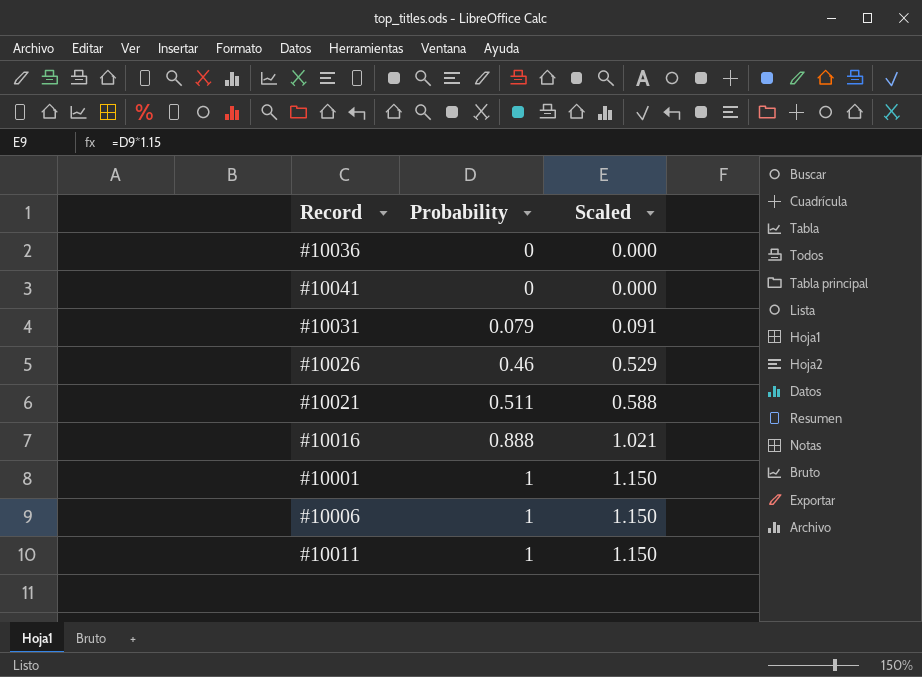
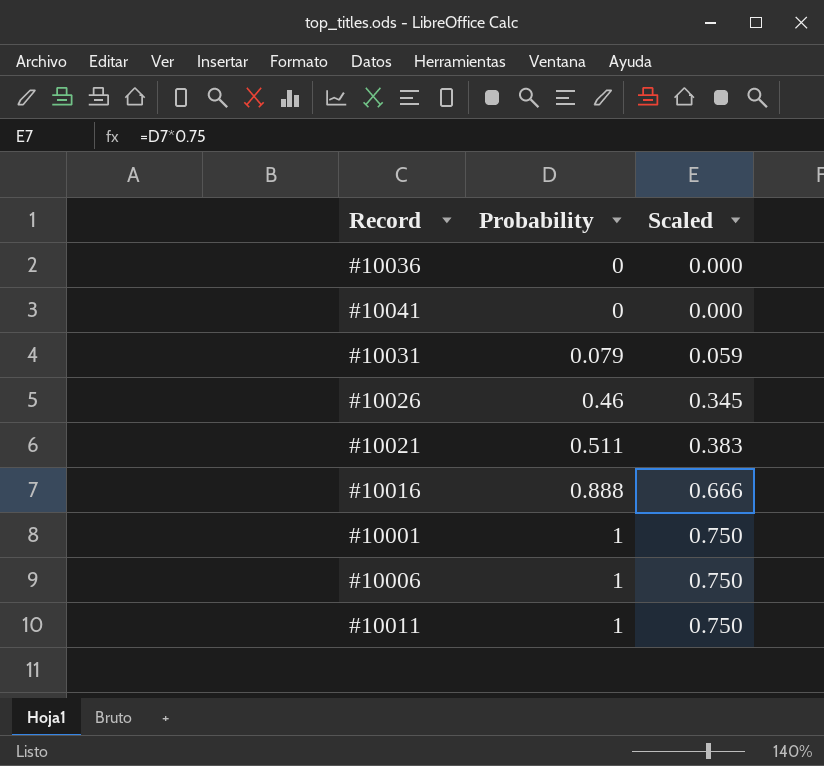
column Scaled | formula: [Probability] * 1.15 -> [Probability] * 0.75

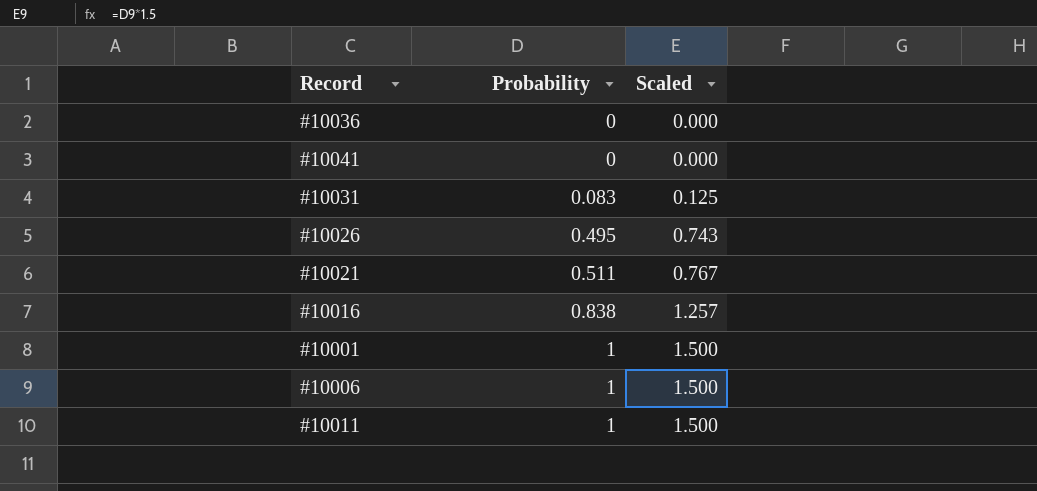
column Scaled | formula: [Probability] * 0.75 -> [Probability] * 1.5
#10031 | Probability: 0.079 -> 0.083
#10026 | Probability: 0.46 -> 0.495
#10016 | Probability: 0.888 -> 0.838

